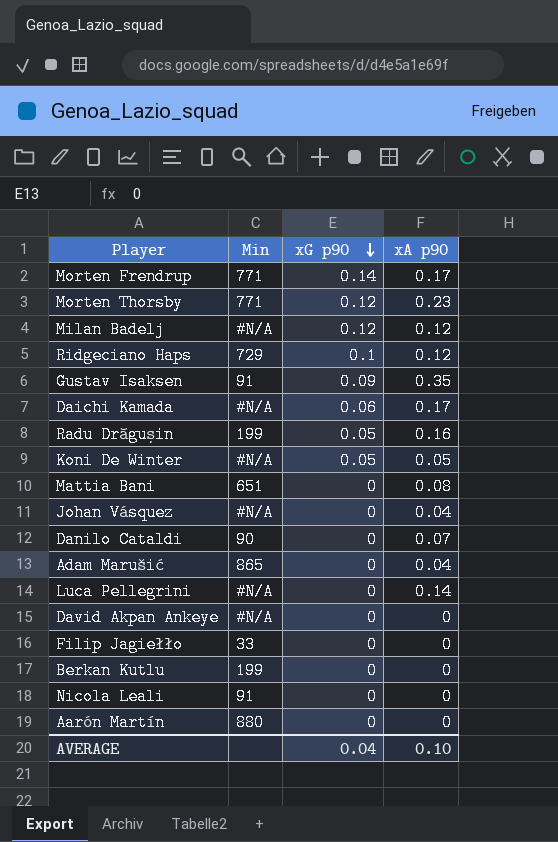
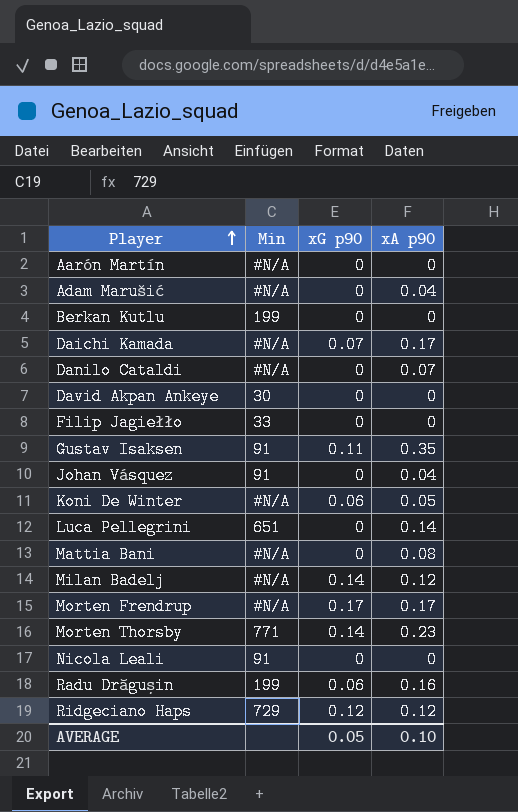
row order: xG p90 descending -> Player ascending
Aarón Martín | Min: 880 -> #N/A
Adam Marušić | Min: 865 -> #N/A
Daichi Kamada | xG p90: 0.06 -> 0.07
Danilo Cataldi | Min: 90 -> #N/A
David Akpan Ankeye | Min: #N/A -> 30
Gustav Isaksen | xG p90: 0.09 -> 0.11
Johan Vásquez | Min: #N/A -> 91
Koni De Winter | xG p90: 0.05 -> 0.06
Luca Pellegrini | Min: #N/A -> 651
Mattia Bani | Min: 651 -> #N/A
Milan Badelj | xG p90: 0.12 -> 0.14
Morten Frendrup | Min: 771 -> #N/A
Morten Frendrup | xG p90: 0.14 -> 0.17
Morten Thorsby | xG p90: 0.12 -> 0.14
Radu Drăgușin | xG p90: 0.05 -> 0.06
Ridgeciano Haps | xG p90: 0.1 -> 0.12
AVERAGE | xG p90: 0.04 -> 0.05

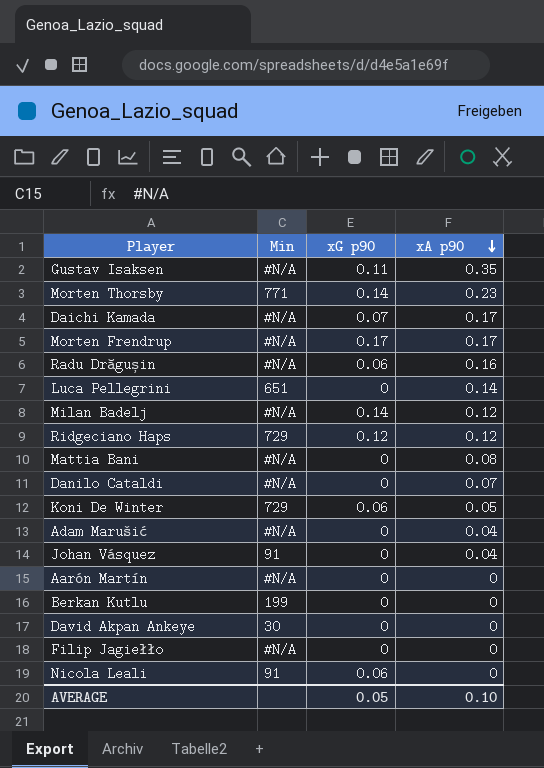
row order: Player ascending -> xA p90 descending
Gustav Isaksen | Min: 91 -> #N/A
Radu Drăgușin | Min: 199 -> #N/A
Koni De Winter | Min: #N/A -> 729
Filip Jagiełło | Min: 33 -> #N/A
Nicola Leali | xG p90: 0 -> 0.06

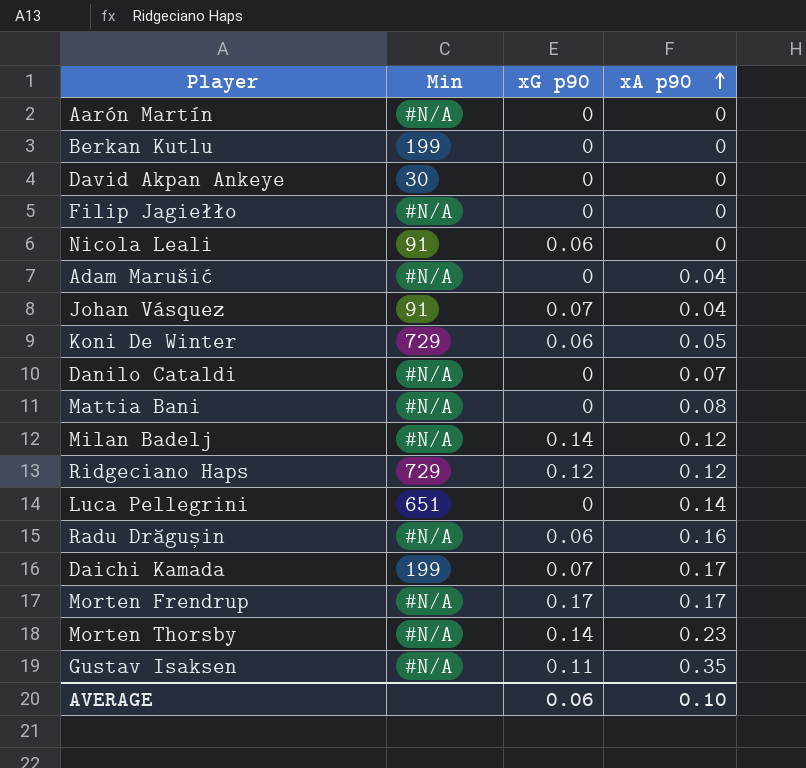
row order: xA p90 descending -> xA p90 ascending
Johan Vásquez | xG p90: 0 -> 0.07
Daichi Kamada | Min: #N/A -> 199
Morten Thorsby | Min: 771 -> #N/A
AVERAGE | xG p90: 0.05 -> 0.06

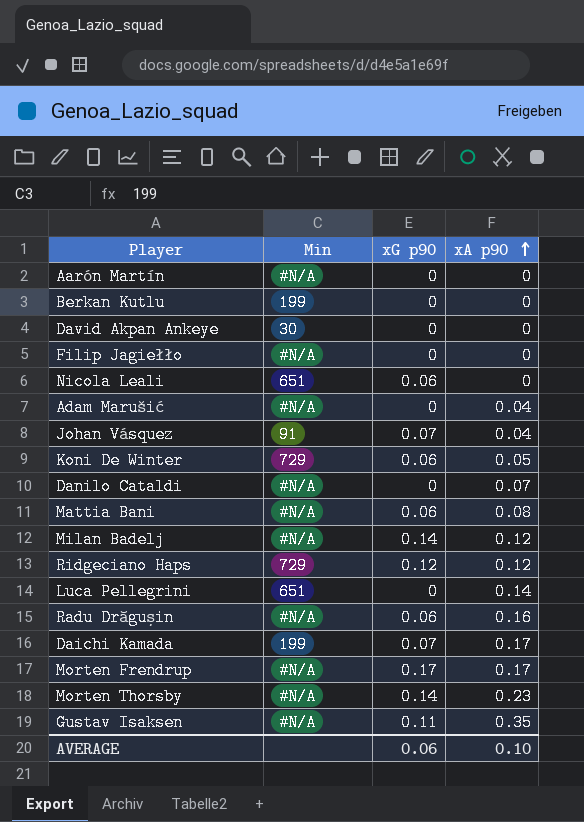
Nicola Leali | Min: 91 -> 651
Mattia Bani | xG p90: 0 -> 0.06

